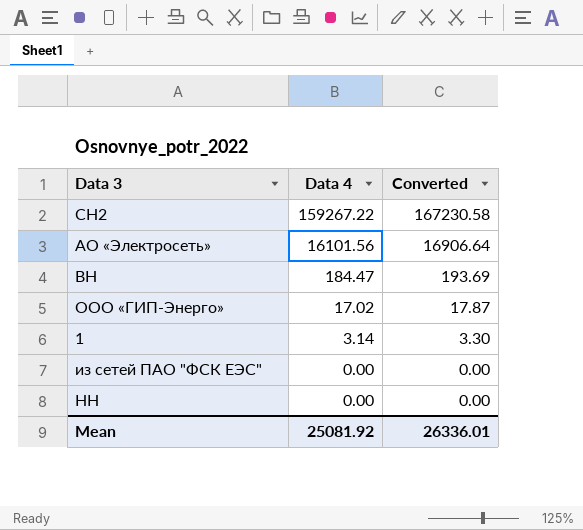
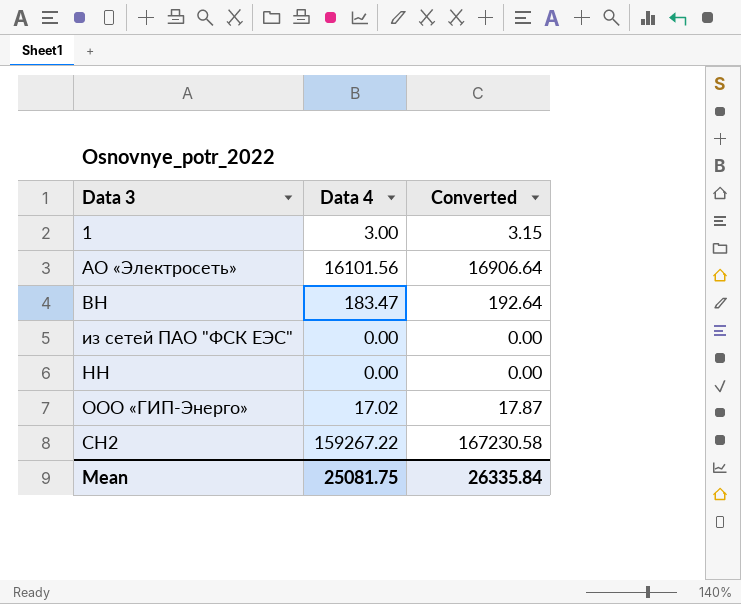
row order: Data 4 descending -> Data 3 ascending
1 | Data 4: 3.14 -> 3.00
1 | Converted: 3.30 -> 3.15
ВН | Data 4: 184.47 -> 183.47
ВН | Converted: 193.69 -> 192.64
Mean | Data 4: 25081.92 -> 25081.75
Mean | Converted: 26336.01 -> 26335.84

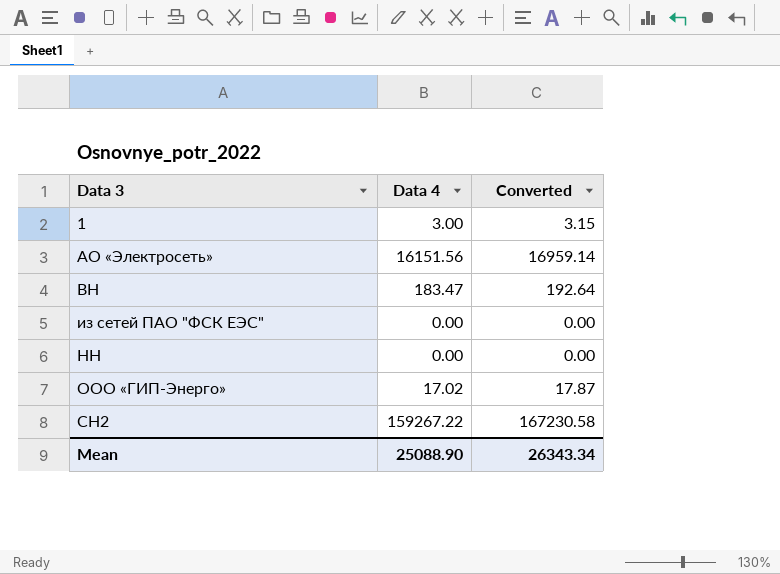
АО «Электросеть» | Data 4: 16101.56 -> 16151.56
АО «Электросеть» | Converted: 16906.64 -> 16959.14
Mean | Data 4: 25081.75 -> 25088.90
Mean | Converted: 26335.84 -> 26343.34

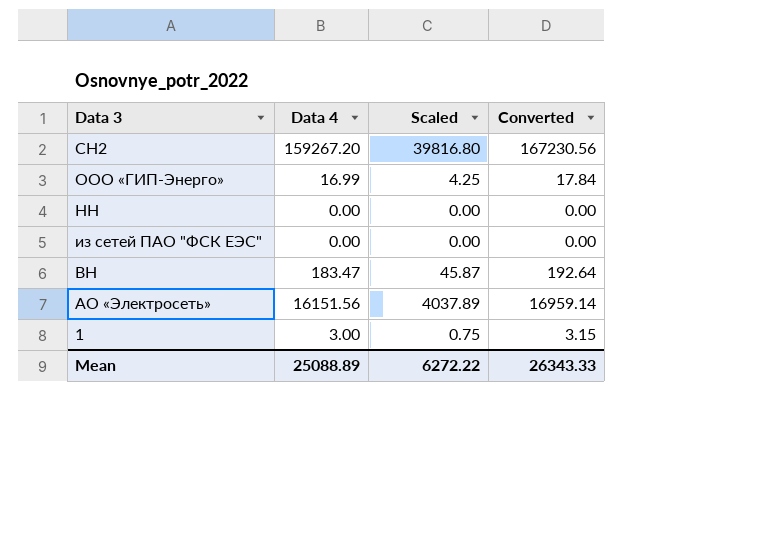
row order: Data 3 ascending -> Data 3 descending
column Scaled | formula: none -> [Data 4] * 0.25
СН2 | Data 4: 159267.22 -> 159267.20
СН2 | Converted: 167230.58 -> 167230.56
ООО «ГИП-Энерго» | Data 4: 17.02 -> 16.99
ООО «ГИП-Энерго» | Converted: 17.87 -> 17.84
Mean | Data 4: 25088.90 -> 25088.89
Mean | Converted: 26343.34 -> 26343.33

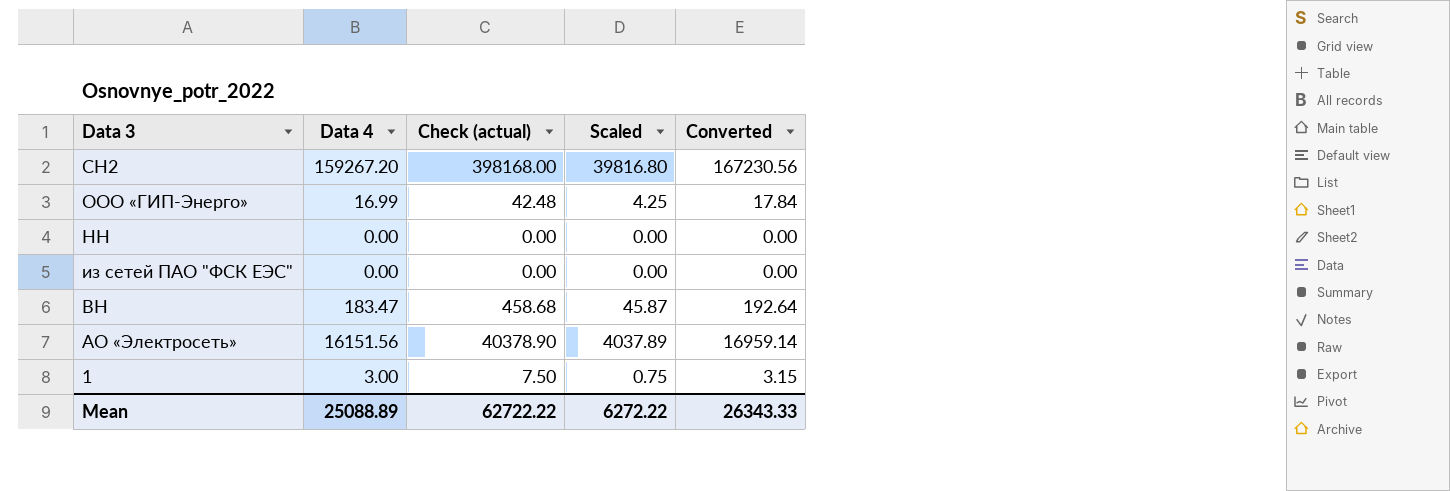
column Check (actual) | formula: none -> [Data 4] * 2.5

